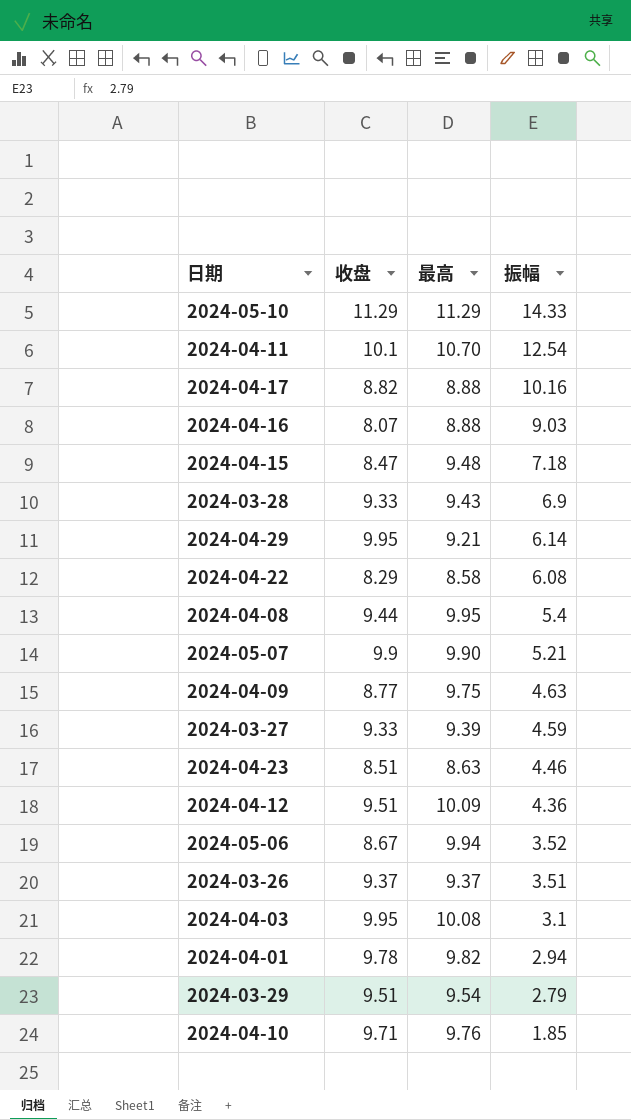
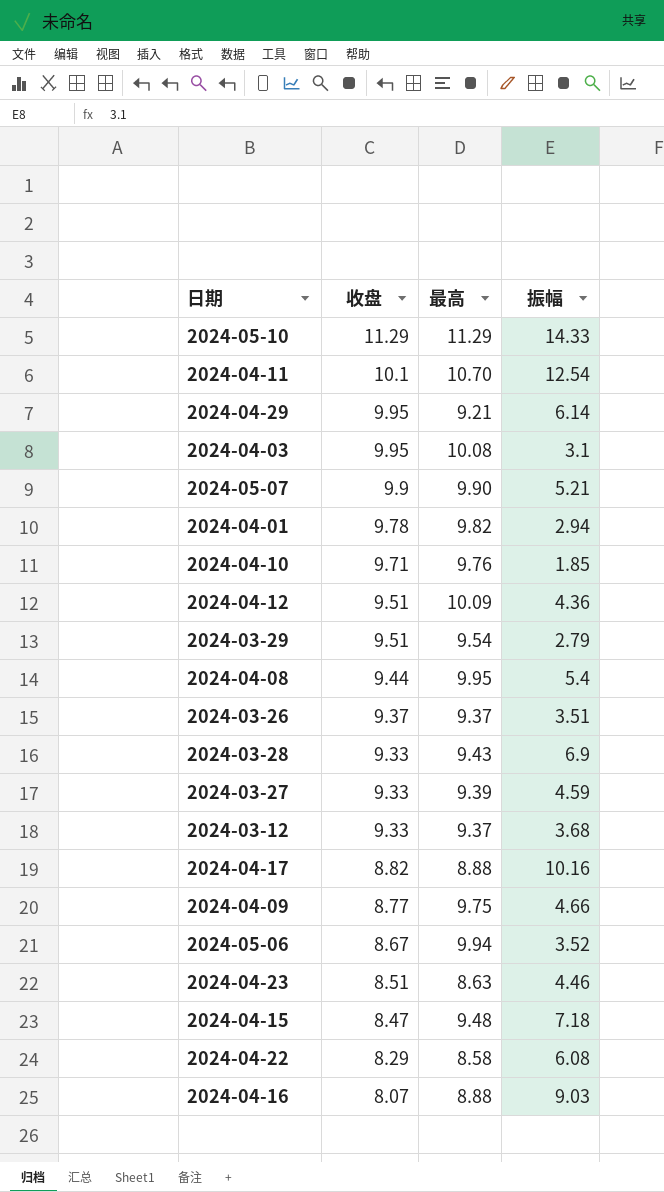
row order: 振幅 descending -> 收盘 descending
row 2024-03-12: none -> 9.33 | 9.37 | 3.68
2024-04-09 | 振幅: 4.63 -> 4.66

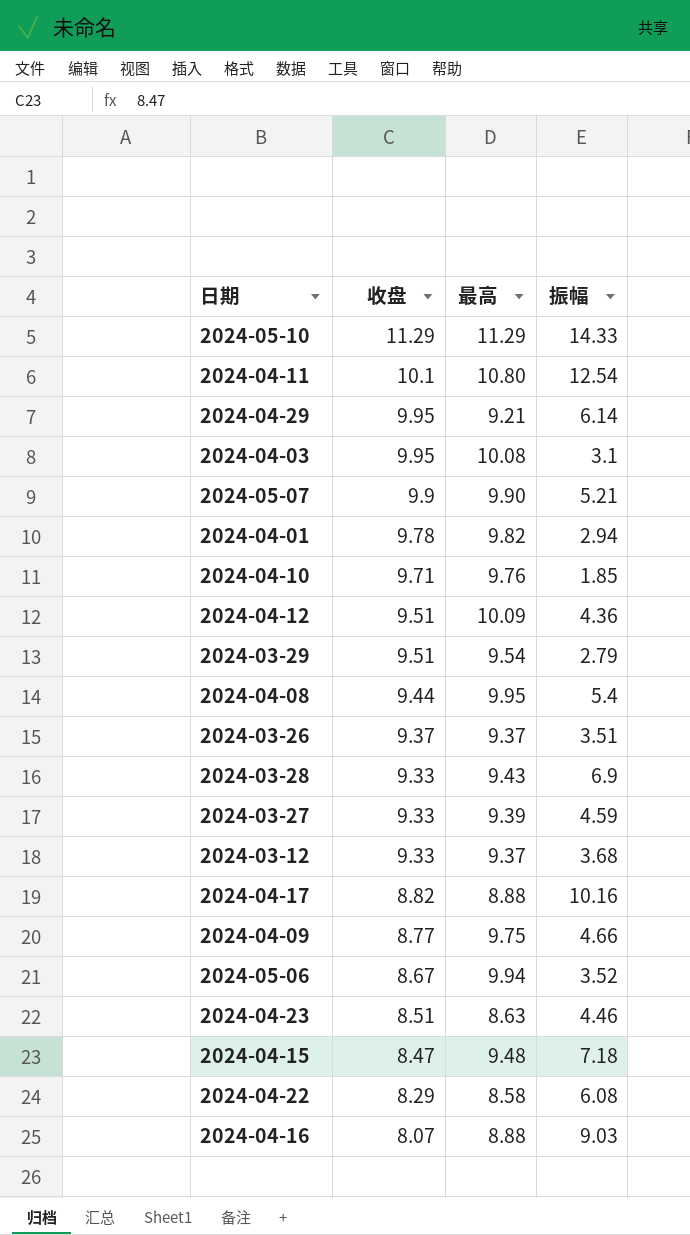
2024-04-11 | 最高: 10.70 -> 10.80

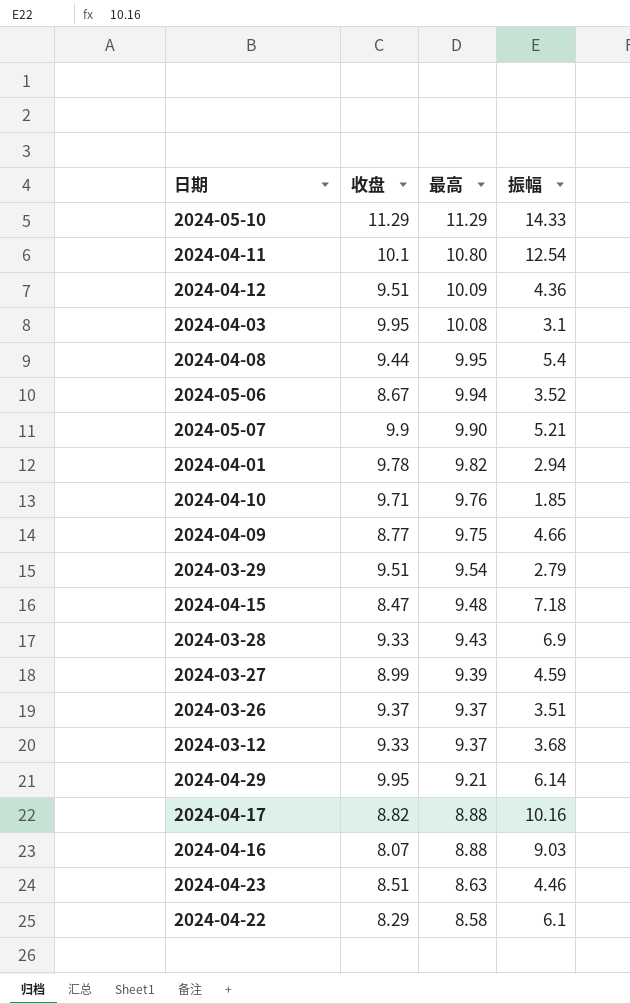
row order: 收盘 descending -> 最高 descending
2024-03-27 | 收盘: 9.33 -> 8.99
2024-04-22 | 振幅: 6.08 -> 6.1

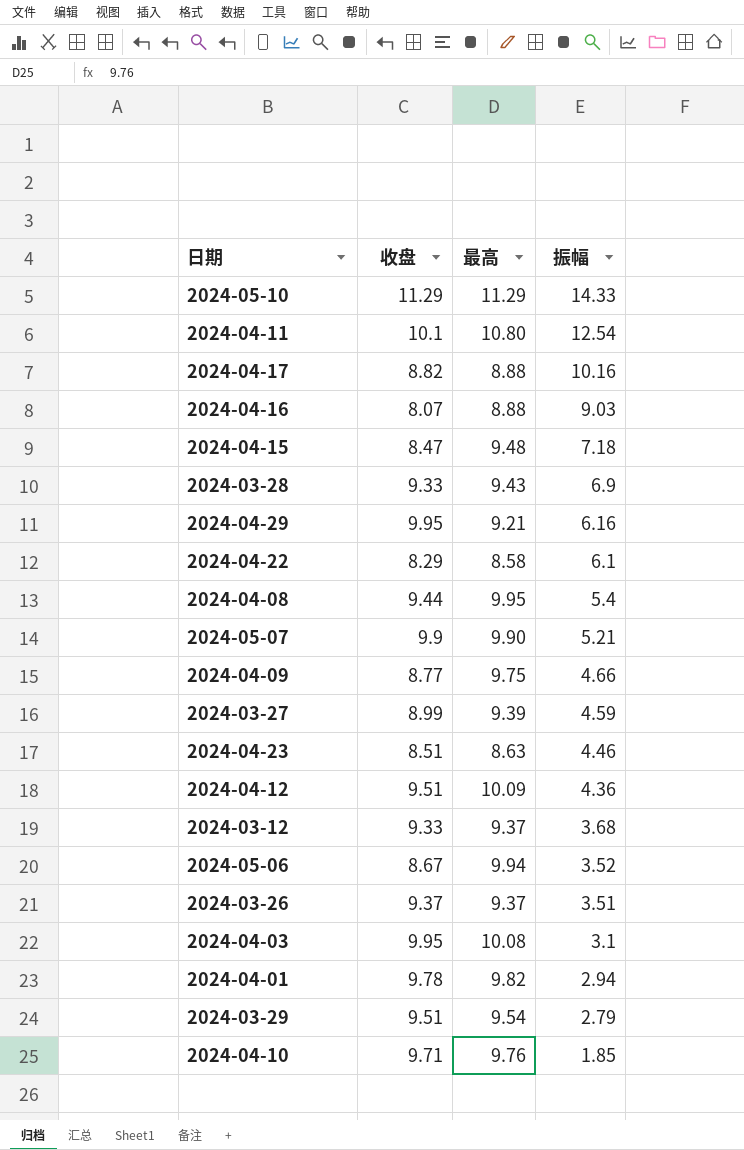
row order: 最高 descending -> 振幅 descending
2024-04-29 | 振幅: 6.14 -> 6.16

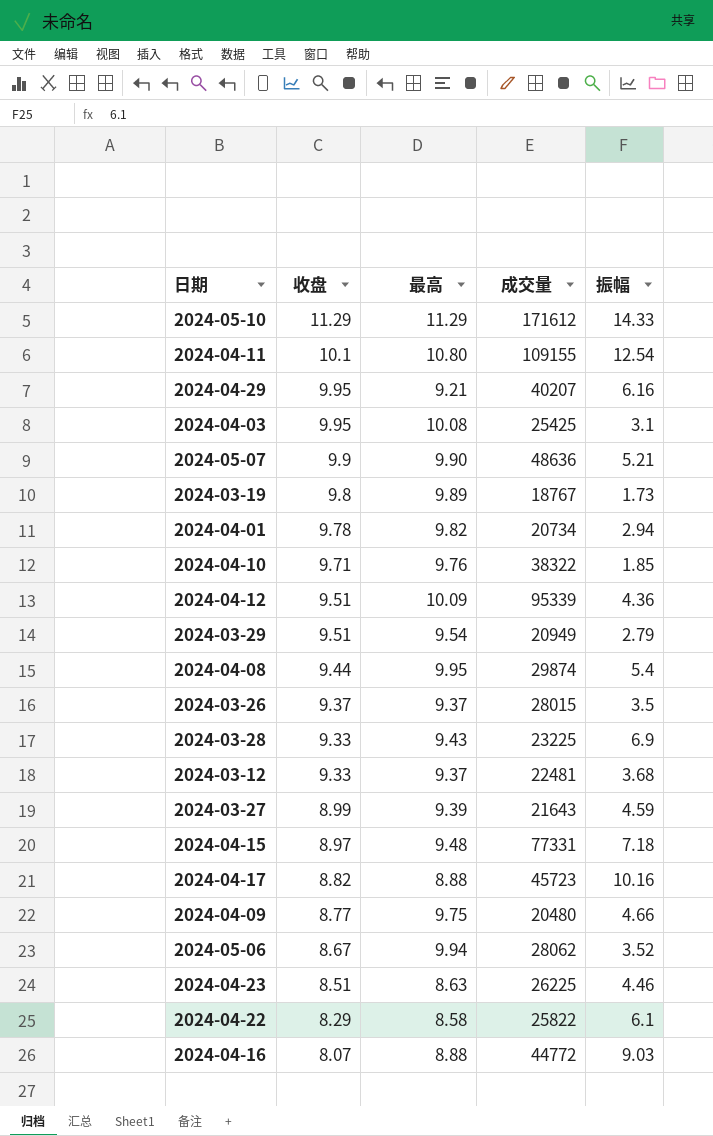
row order: 振幅 descending -> 收盘 descending
column 成交量 | position: none -> 4
row 2024-03-19: none -> 9.8 | 9.89 | 18767 | 1.73
2024-03-26 | 振幅: 3.51 -> 3.5
2024-04-15 | 收盘: 8.47 -> 8.97

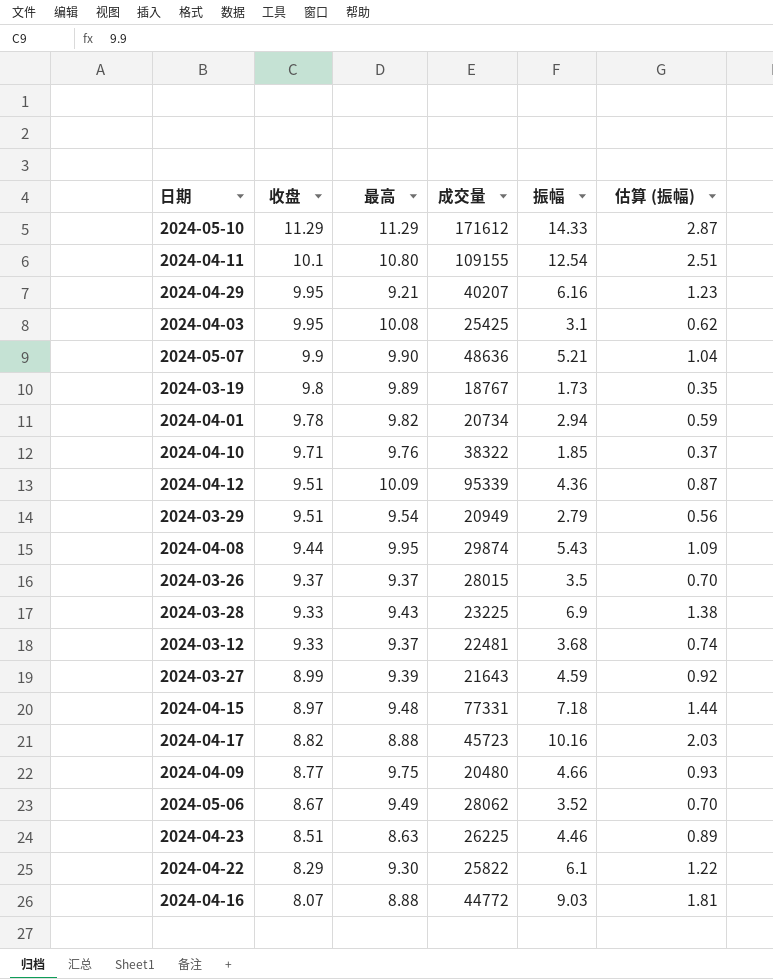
column 估算 (振幅) | formula: none -> [振幅] * 0.2
2024-04-08 | 振幅: 5.4 -> 5.43
2024-05-06 | 最高: 9.94 -> 9.49
2024-04-22 | 最高: 8.58 -> 9.30

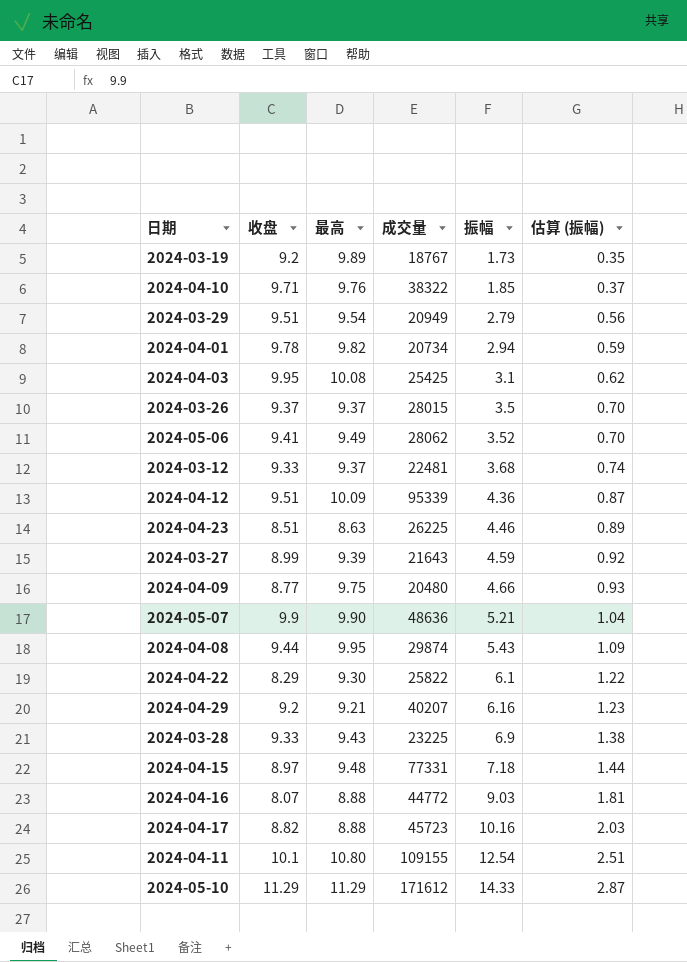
row order: 收盘 descending -> 振幅 ascending
2024-03-19 | 收盘: 9.8 -> 9.2
2024-05-06 | 收盘: 8.67 -> 9.41
2024-04-29 | 收盘: 9.95 -> 9.2

